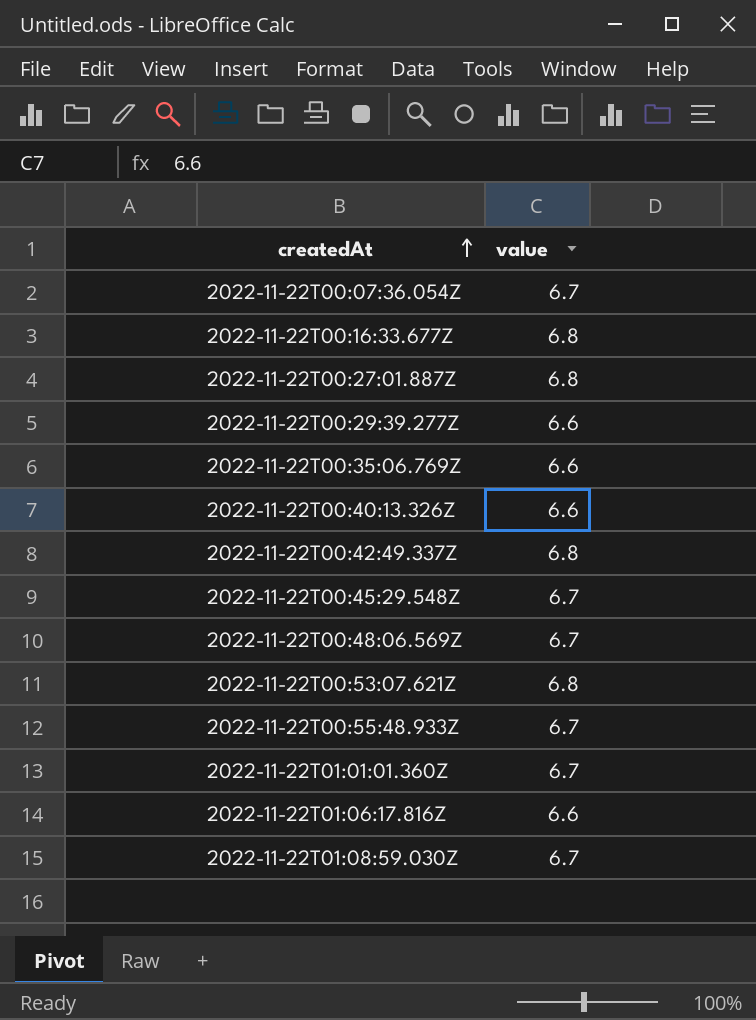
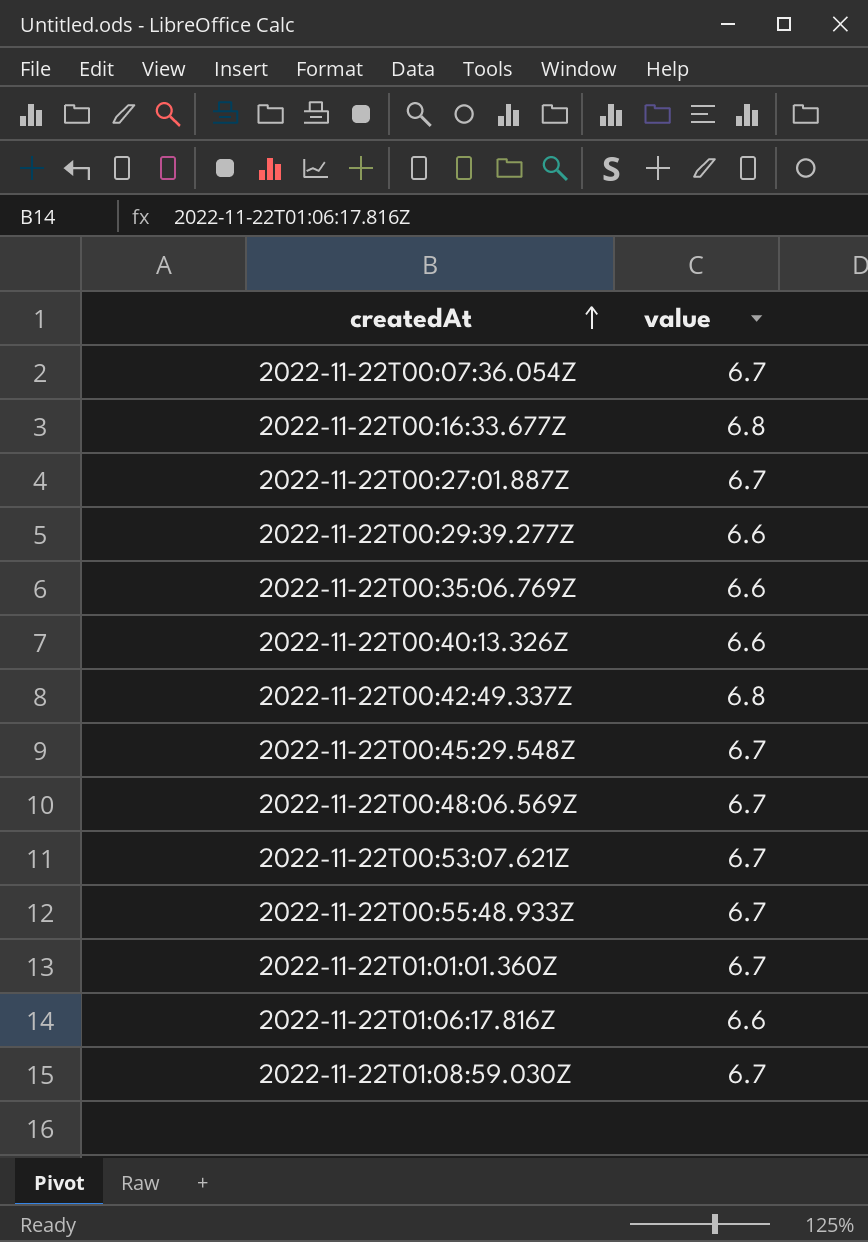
2022-11-22T00:27:01.887Z | value: 6.8 -> 6.7
2022-11-22T00:53:07.621Z | value: 6.8 -> 6.7

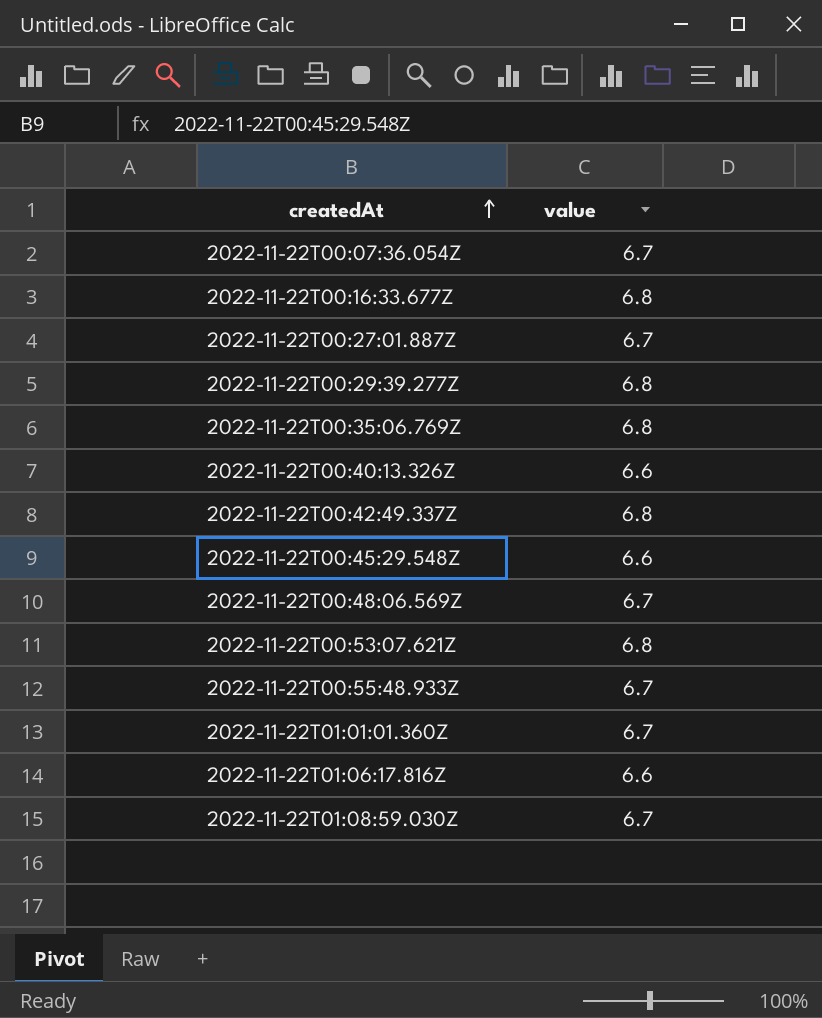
2022-11-22T00:29:39.277Z | value: 6.6 -> 6.8
2022-11-22T00:35:06.769Z | value: 6.6 -> 6.8
2022-11-22T00:45:29.548Z | value: 6.7 -> 6.6
2022-11-22T00:53:07.621Z | value: 6.7 -> 6.8

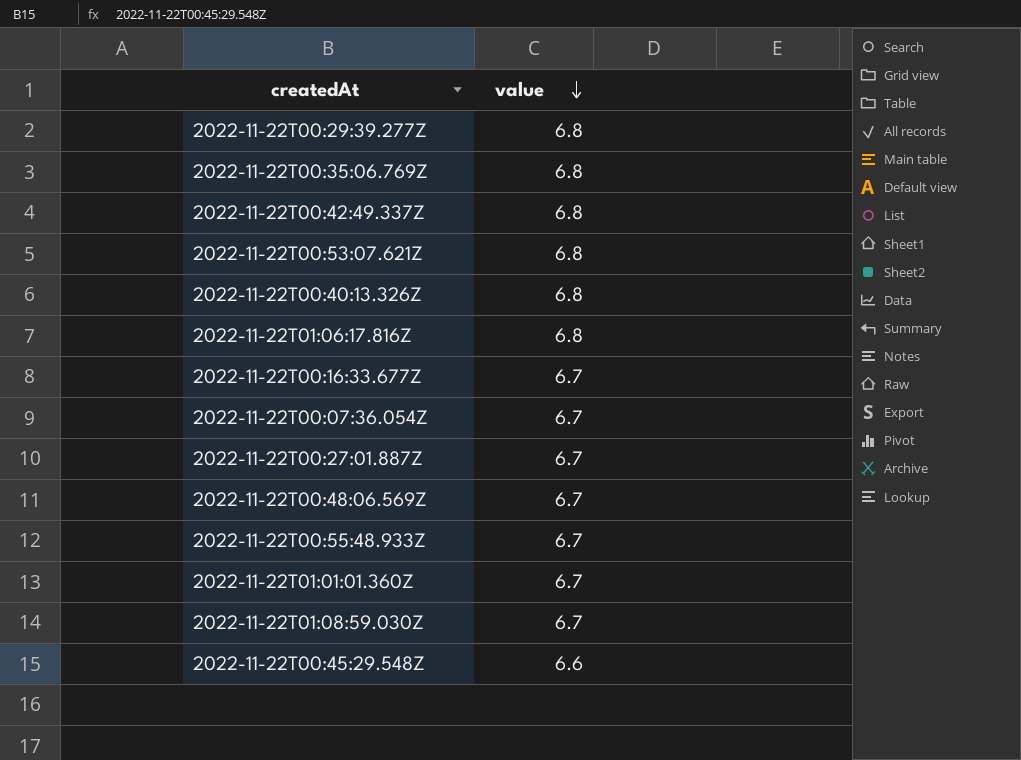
row order: createdAt ascending -> value descending
2022-11-22T00:40:13.326Z | value: 6.6 -> 6.8
2022-11-22T01:06:17.816Z | value: 6.6 -> 6.8
2022-11-22T00:16:33.677Z | value: 6.8 -> 6.7

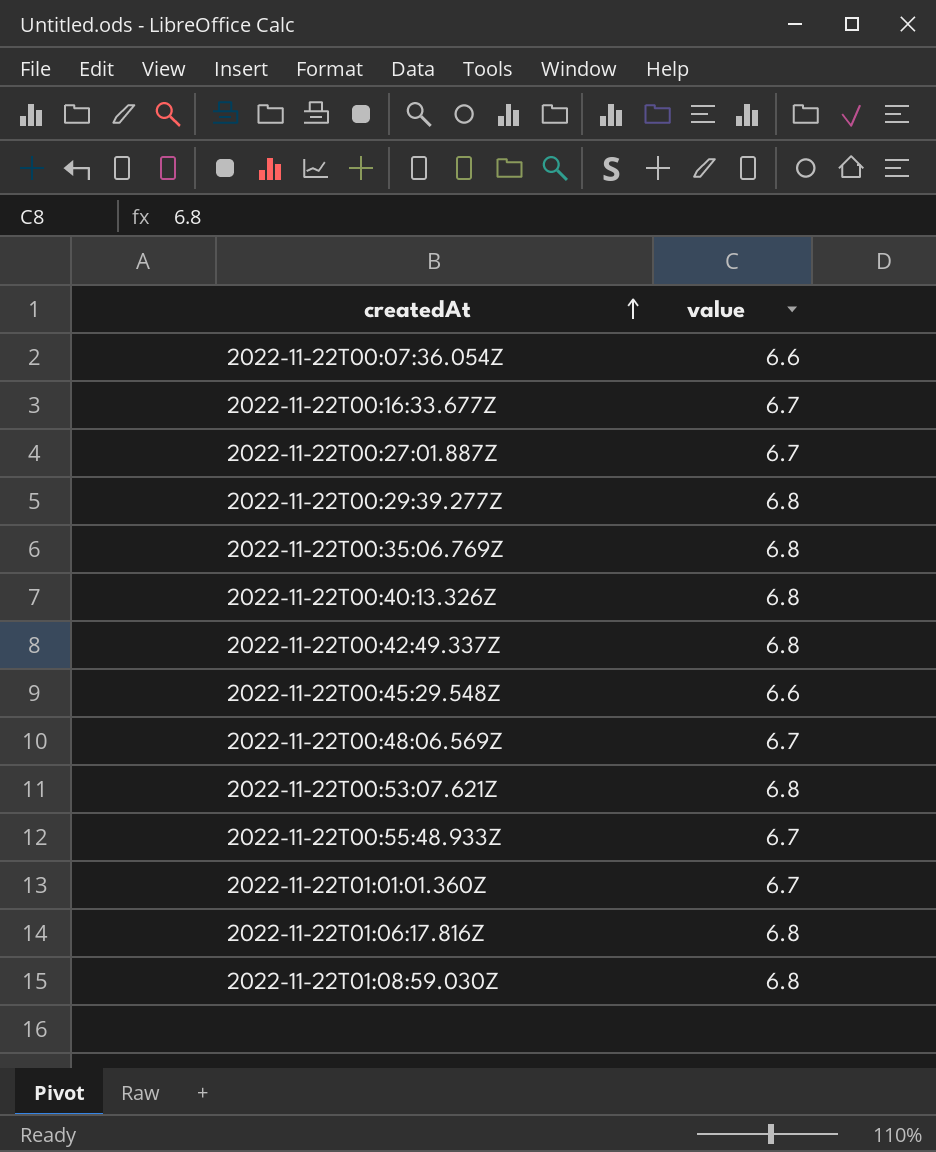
row order: value descending -> createdAt ascending
2022-11-22T00:07:36.054Z | value: 6.7 -> 6.6
2022-11-22T01:08:59.030Z | value: 6.7 -> 6.8

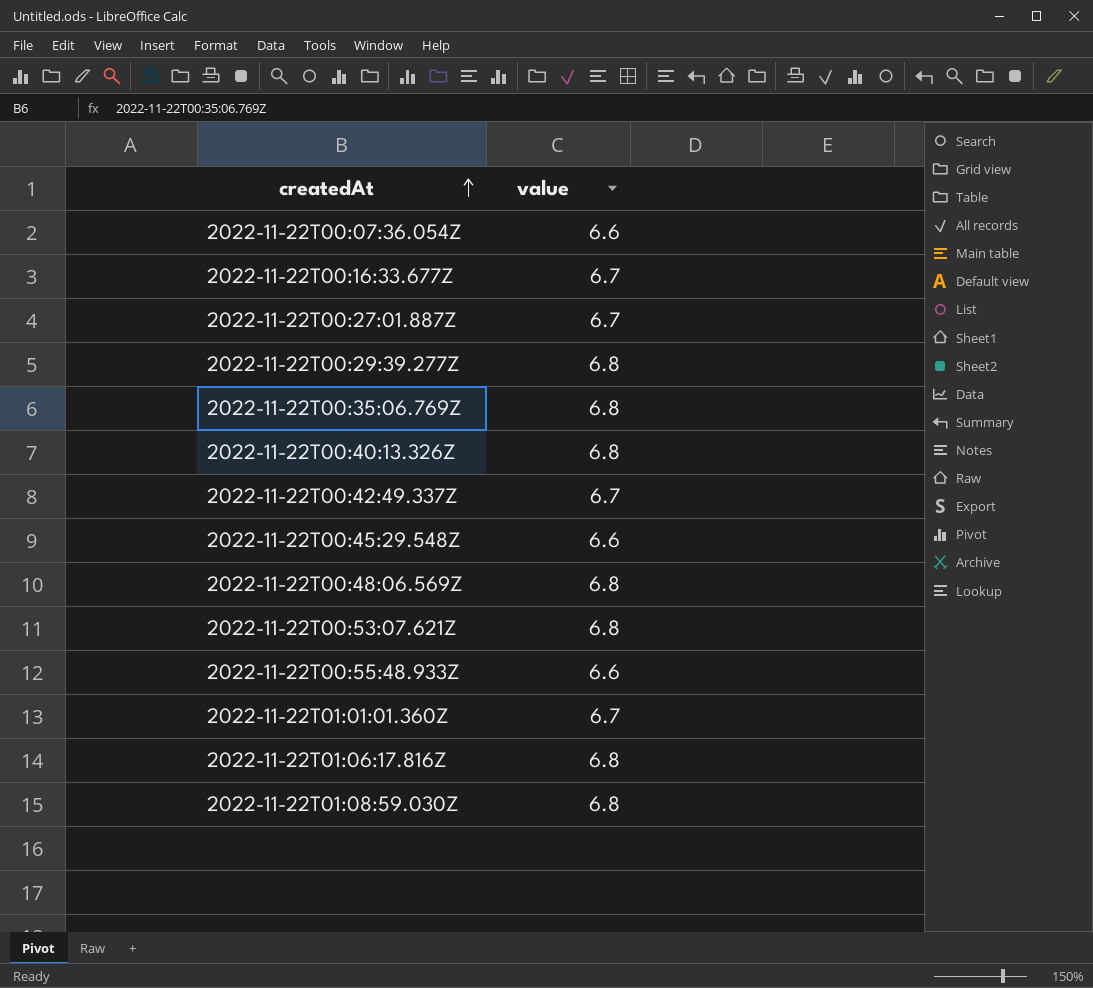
2022-11-22T00:42:49.337Z | value: 6.8 -> 6.7
2022-11-22T00:48:06.569Z | value: 6.7 -> 6.8
2022-11-22T00:55:48.933Z | value: 6.7 -> 6.6

